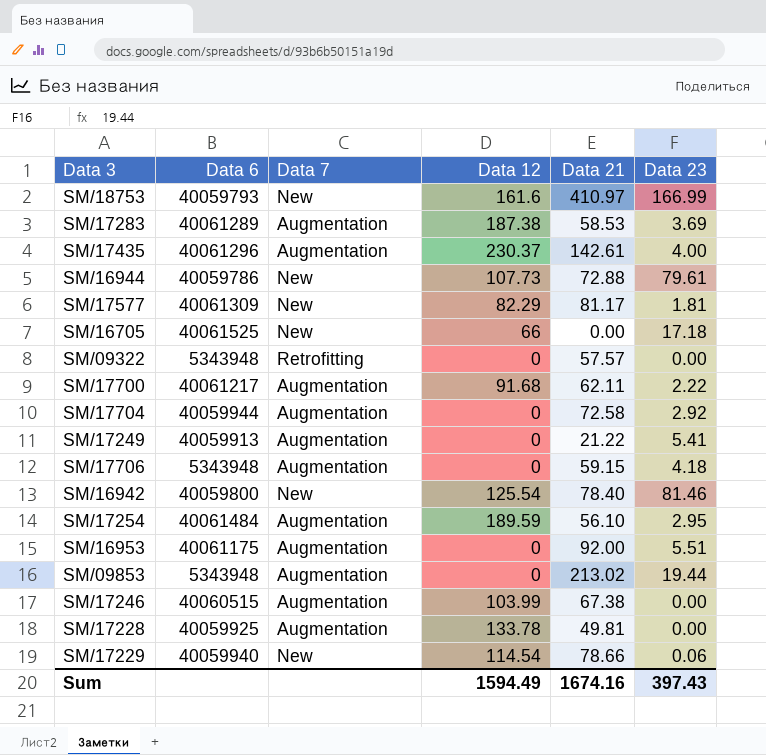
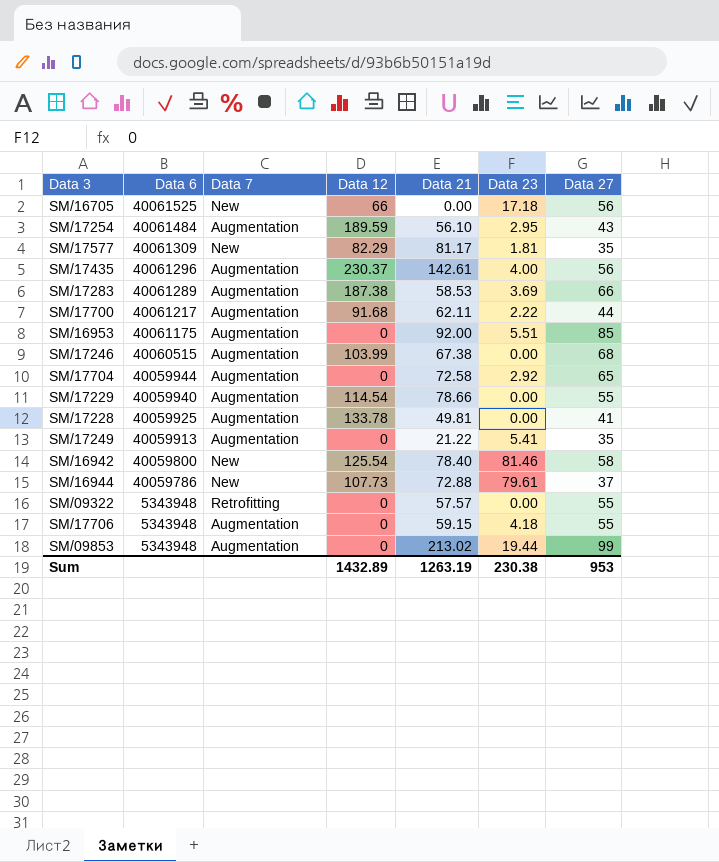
row order: none -> Data 6 descending
column Data 27 | position: none -> 7
row SM/18753: 40059793 | New | 161.6 | 410.97 | 166.99 -> none
SM/17229 | Data 7: New -> Augmentation
SM/17229 | Data 23: 0.06 -> 0.00
Sum | Data 12: 1594.49 -> 1432.89
Sum | Data 21: 1674.16 -> 1263.19
Sum | Data 23: 397.43 -> 230.38

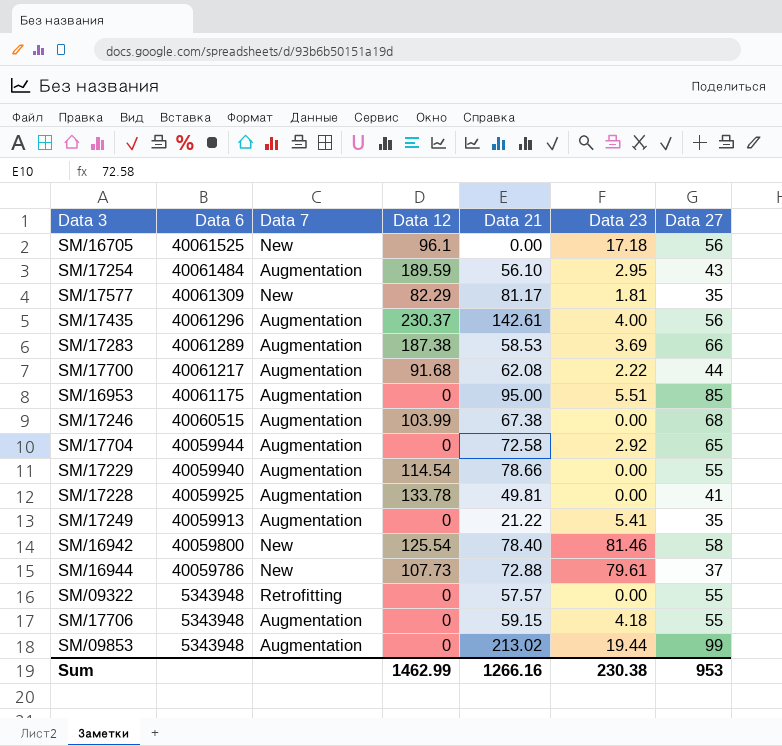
SM/16705 | Data 12: 66 -> 96.1
SM/17700 | Data 21: 62.11 -> 62.08
SM/16953 | Data 21: 92.00 -> 95.00
Sum | Data 12: 1432.89 -> 1462.99
Sum | Data 21: 1263.19 -> 1266.16

